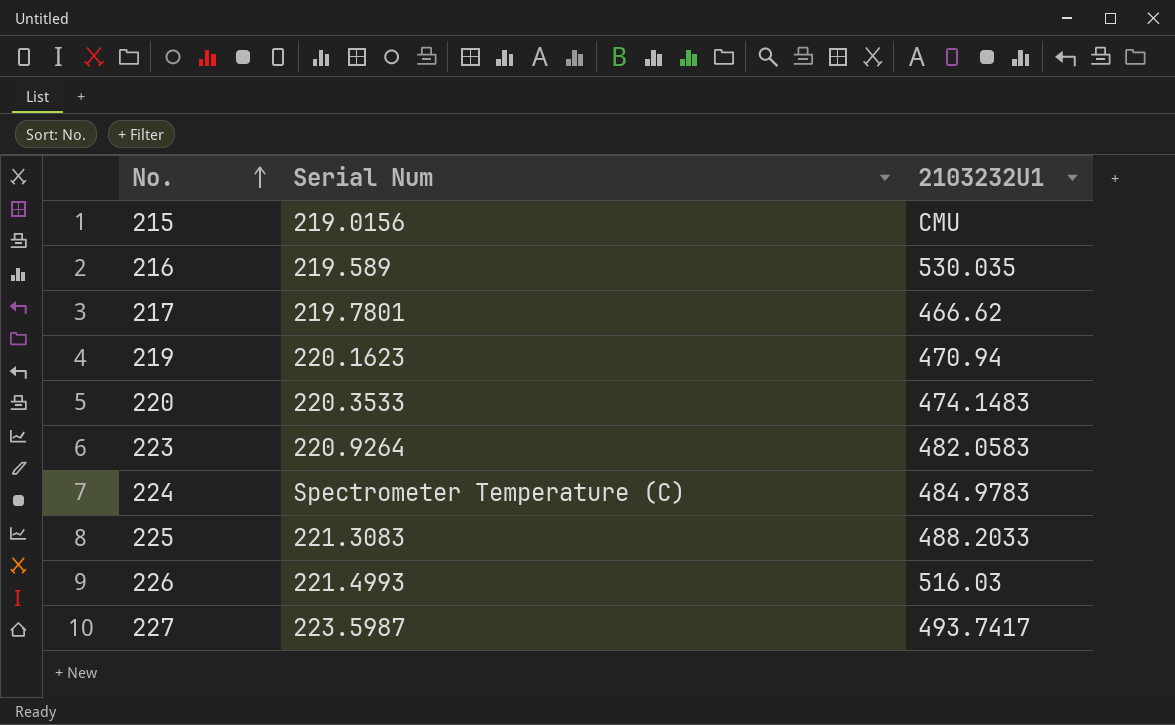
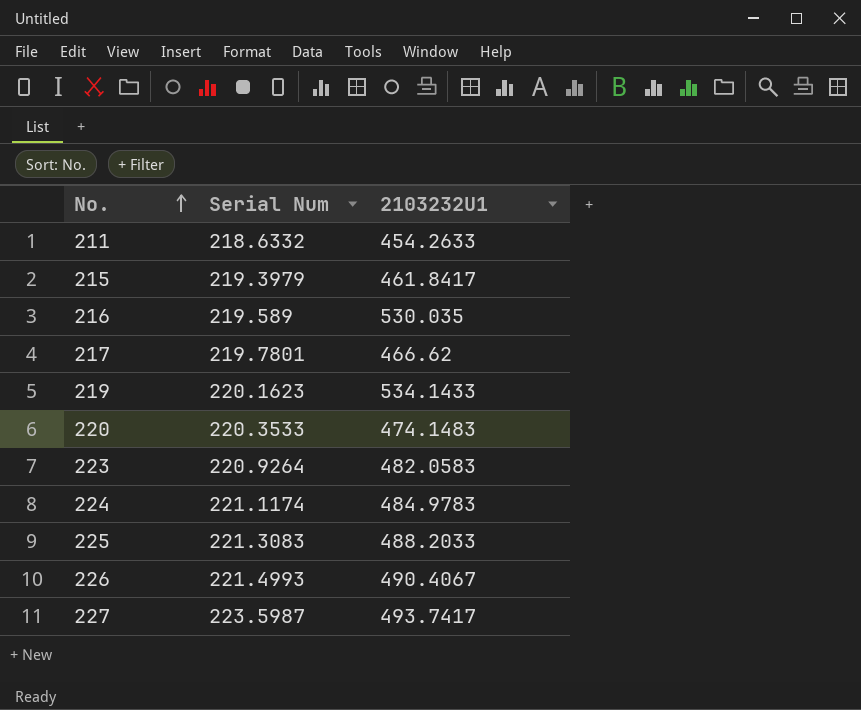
row 211: none -> 218.6332 | 454.2633
215 | Serial Num: 219.0156 -> 219.3979
215 | 2103232U1: CMU -> 461.8417
219 | 2103232U1: 470.94 -> 534.1433
224 | Serial Num: Spectrometer Temperature (C) -> 221.1174
226 | 2103232U1: 516.03 -> 490.4067

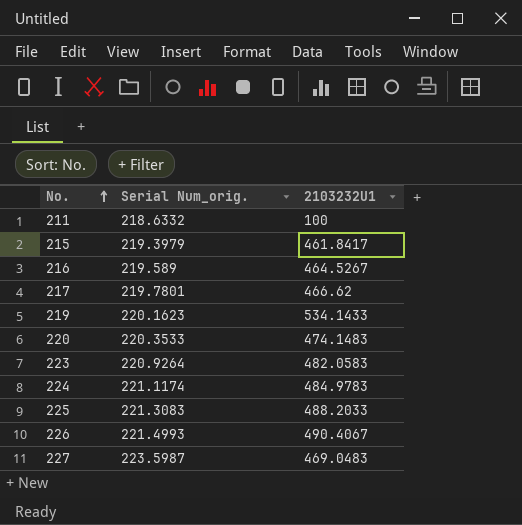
column name: Serial Num -> Serial Num_orig.
211 | 2103232U1: 454.2633 -> 100
216 | 2103232U1: 530.035 -> 464.5267
227 | 2103232U1: 493.7417 -> 469.0483

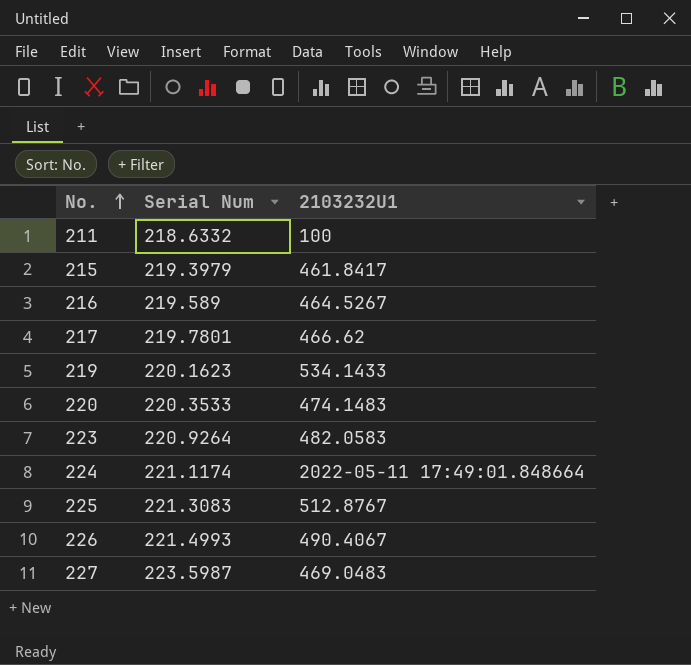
column name: Serial Num_orig. -> Serial Num
224 | 2103232U1: 484.9783 -> 2022-05-11 17:49:01.848664
225 | 2103232U1: 488.2033 -> 512.8767

